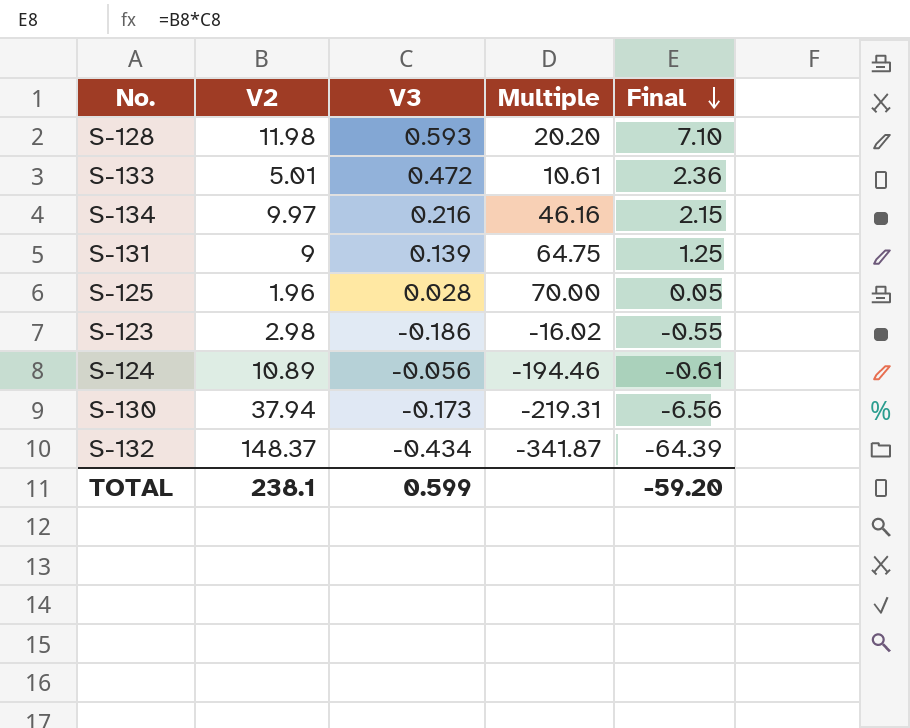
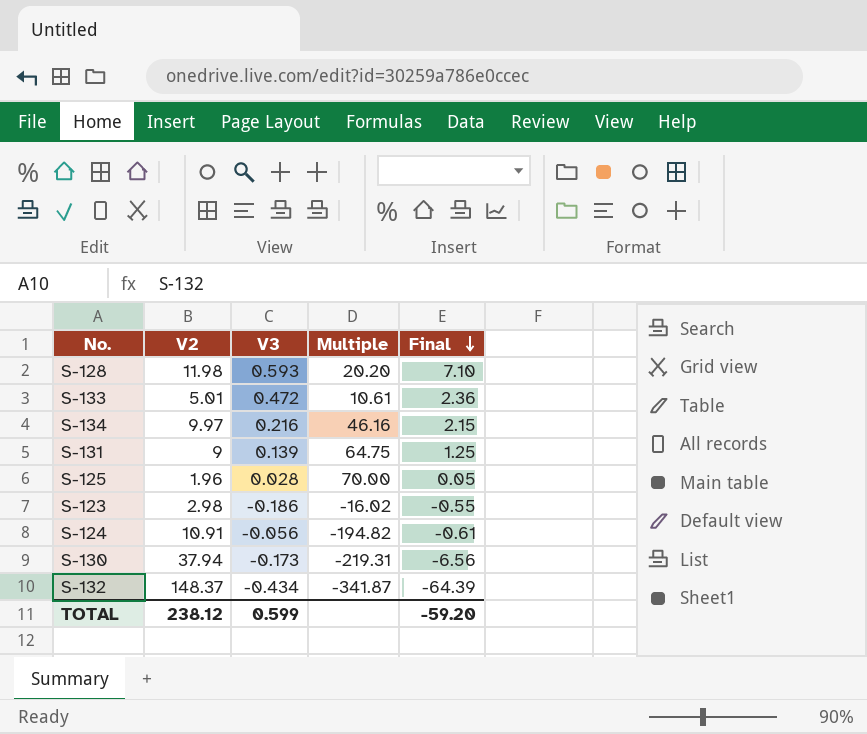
S-124 | V2: 10.89 -> 10.91
S-124 | Multiple: -194.46 -> -194.82
TOTAL | V2: 238.1 -> 238.12

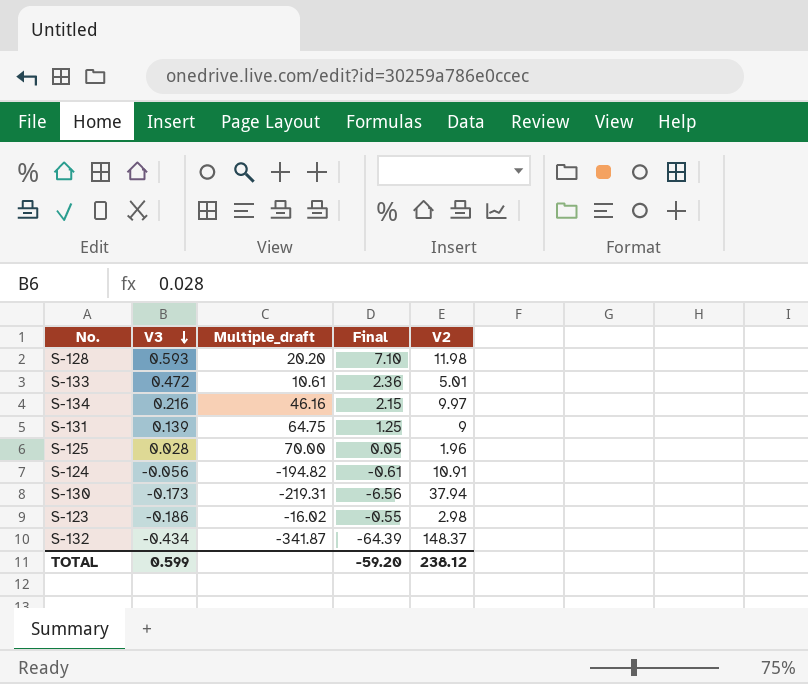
row order: Final descending -> V3 descending
column name: Multiple -> Multiple_draft
column V2 | position: 2 -> 5

